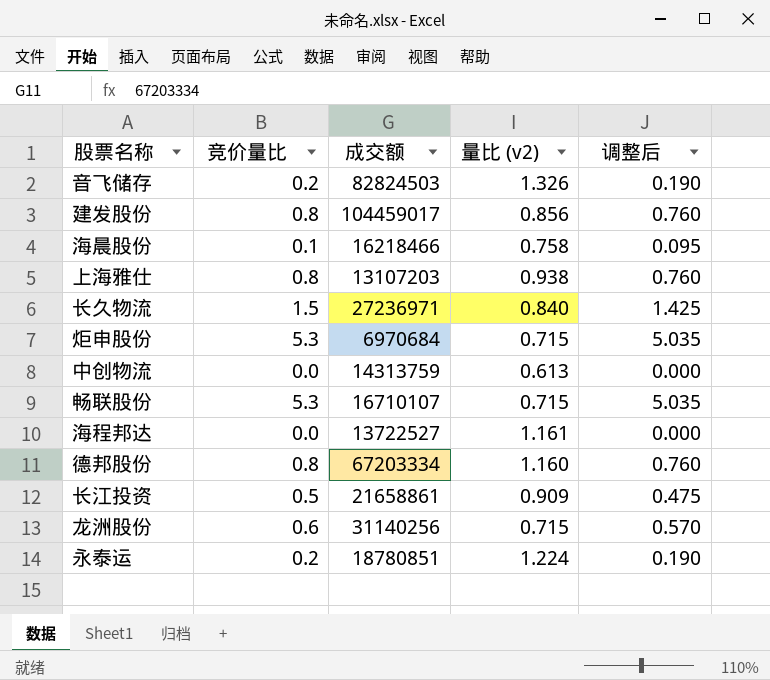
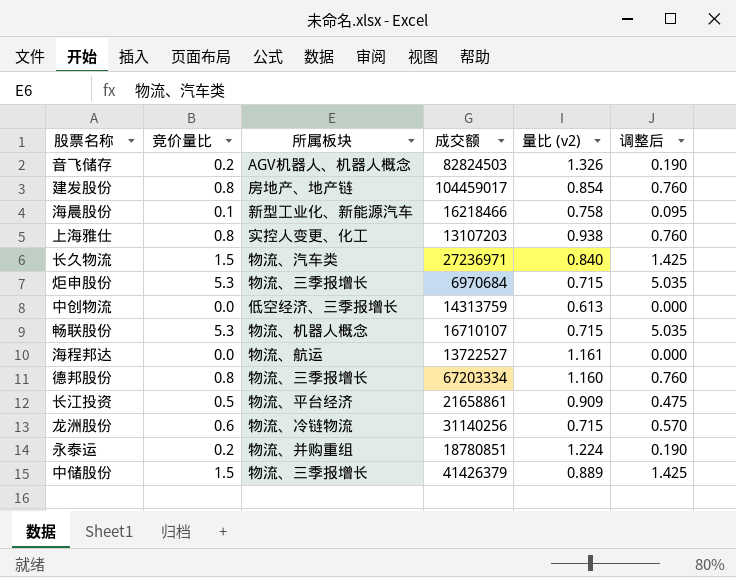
column 所属板块 | position: none -> 3
建发股份 | 量比 (v2): 0.856 -> 0.854
row 中储股份: none -> 1.5 | 物流、三季报增长 | 41426379 | 0.889 | 1.425

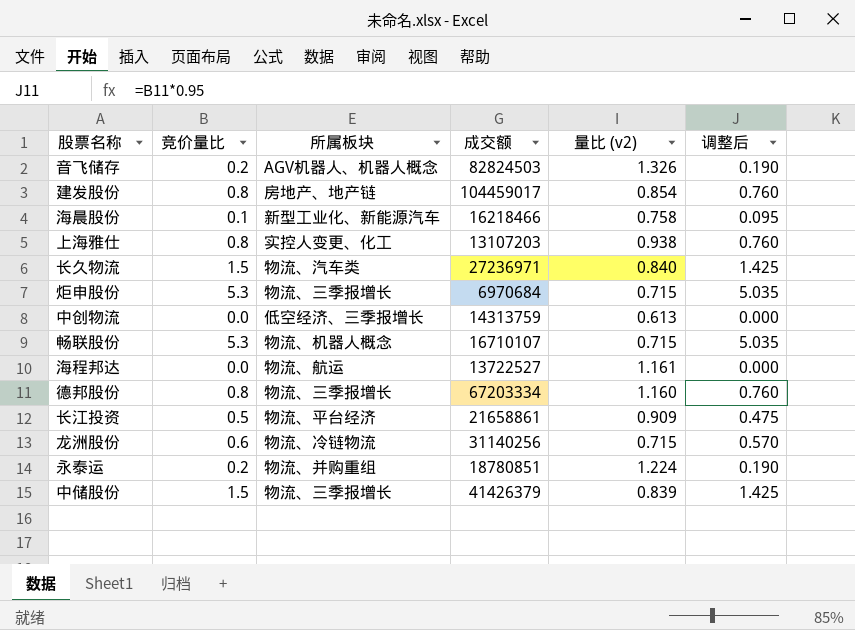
中储股份 | 量比 (v2): 0.889 -> 0.839

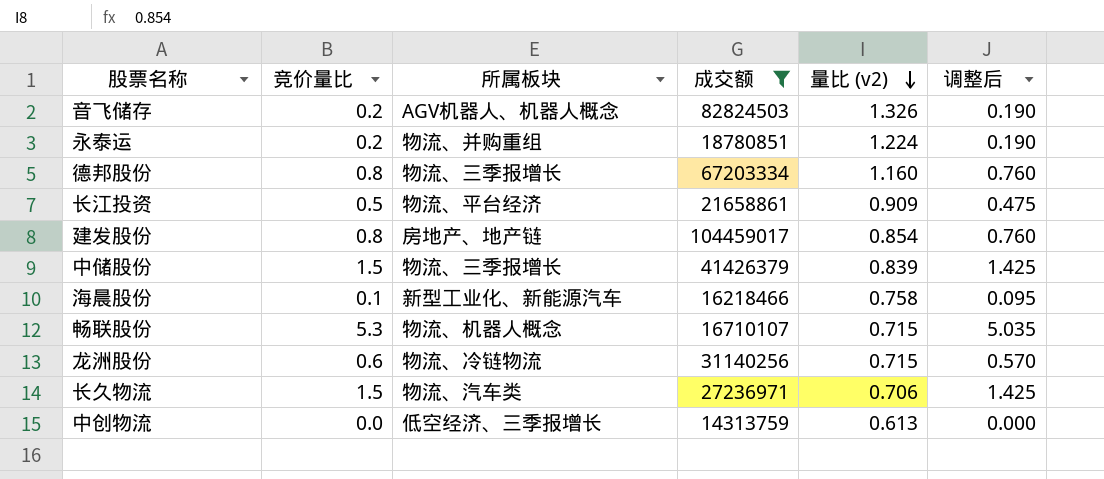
filter: none -> 成交额 >= 14313759
row order: none -> 量比 (v2) descending
长久物流 | 量比 (v2): 0.840 -> 0.706

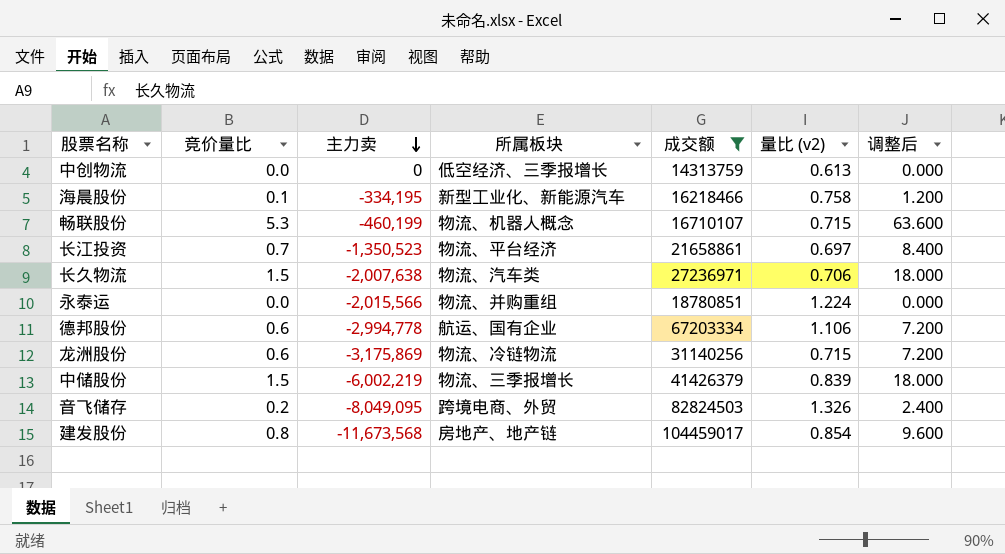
row order: 量比 (v2) descending -> 主力卖 descending
column 主力卖 | position: none -> 3
column 调整后 | formula: [竞价量比] * 0.95 -> [竞价量比] * 12
长江投资 | 竞价量比: 0.5 -> 0.7
长江投资 | 量比 (v2): 0.909 -> 0.697
永泰运 | 竞价量比: 0.2 -> 0.0
德邦股份 | 竞价量比: 0.8 -> 0.6
德邦股份 | 所属板块: 物流、三季报增长 -> 航运、国有企业
德邦股份 | 量比 (v2): 1.160 -> 1.106
音飞储存 | 所属板块: AGV机器人、机器人概念 -> 跨境电商、外贸

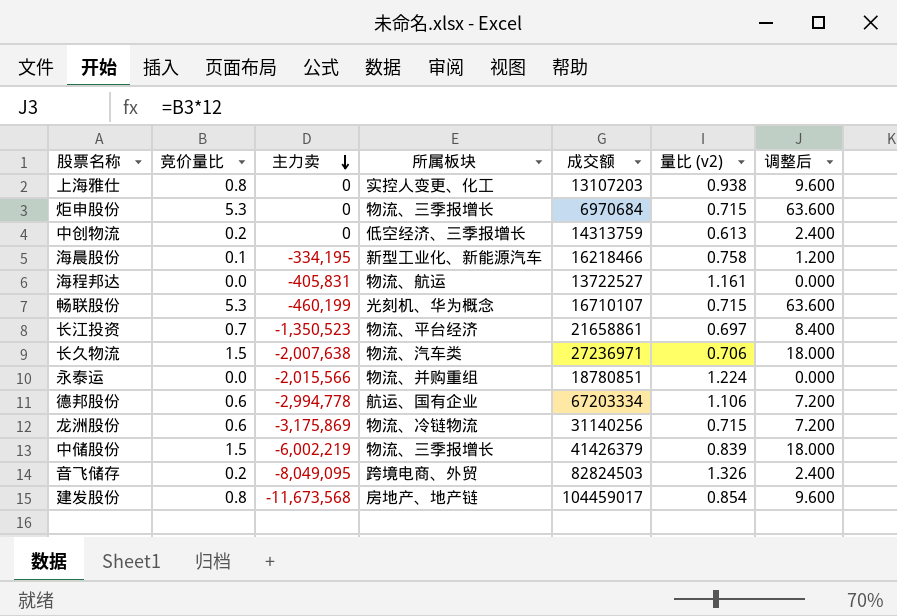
filter: 成交额 >= 14313759 -> none
中创物流 | 竞价量比: 0.0 -> 0.2
中创物流 | 调整后: 0.000 -> 2.400
畅联股份 | 所属板块: 物流、机器人概念 -> 光刻机、华为概念

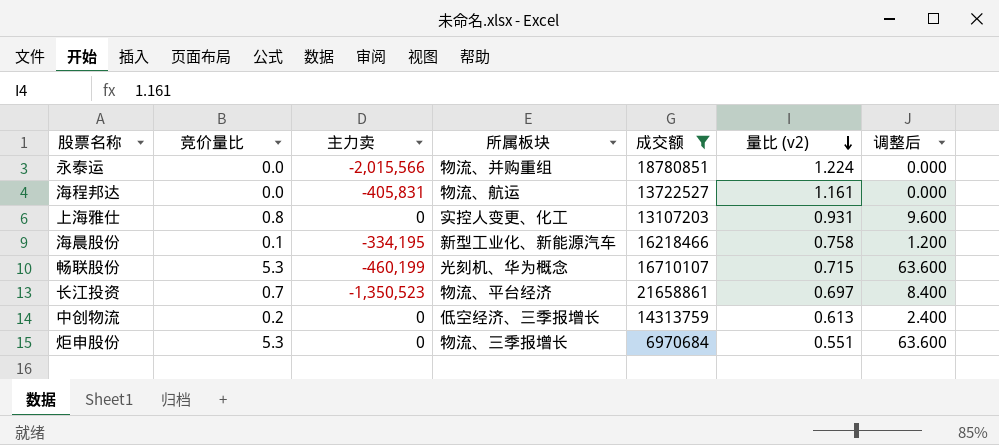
filter: none -> 成交额 <= 21658861
row order: 主力卖 descending -> 量比 (v2) descending
上海雅仕 | 量比 (v2): 0.938 -> 0.931
炬申股份 | 量比 (v2): 0.715 -> 0.551

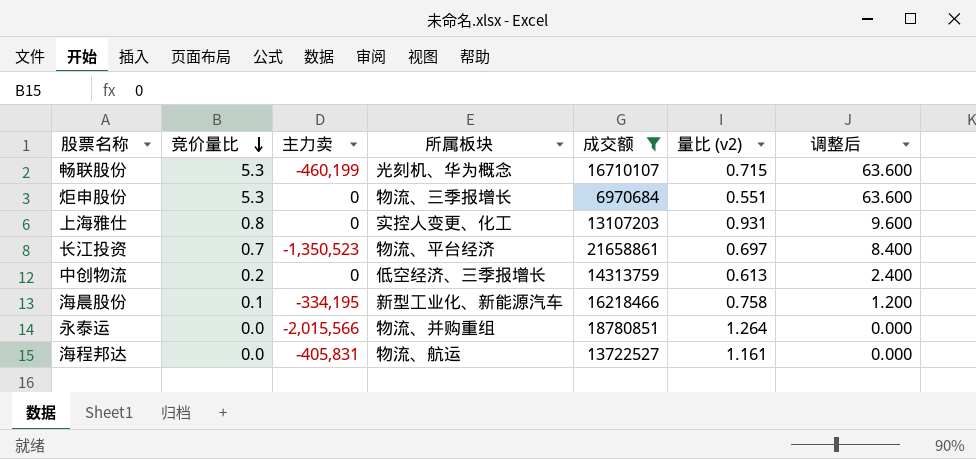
row order: 量比 (v2) descending -> 竞价量比 descending
永泰运 | 量比 (v2): 1.224 -> 1.264

